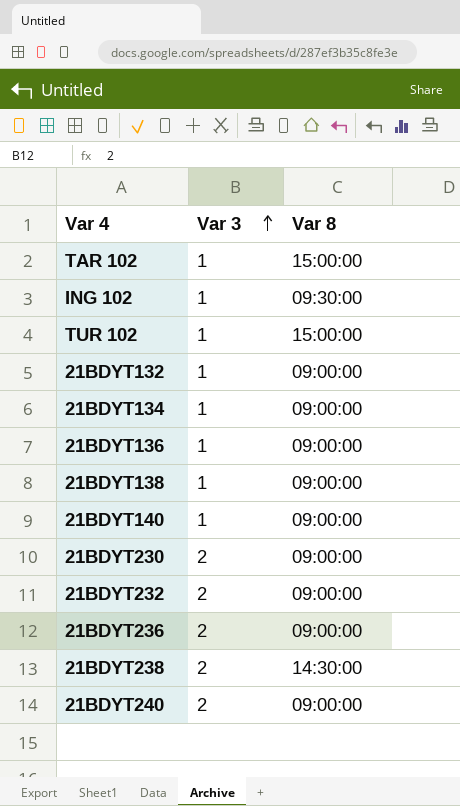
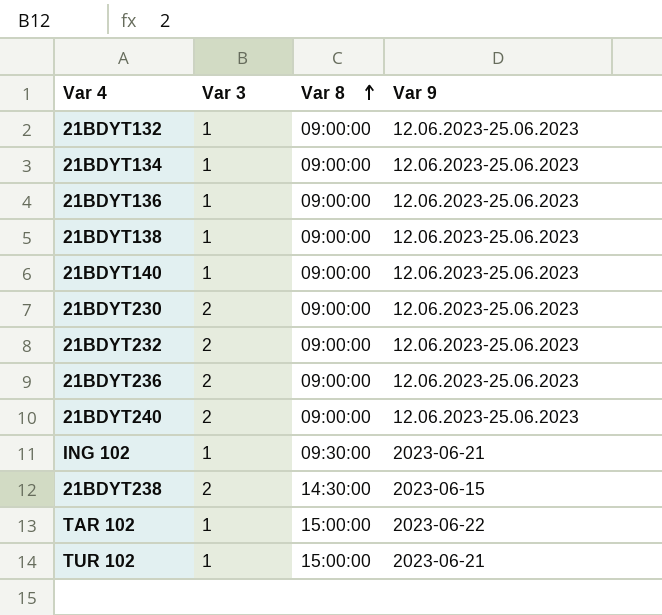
row order: Var 3 ascending -> Var 8 ascending
column Var 9 | position: none -> 4

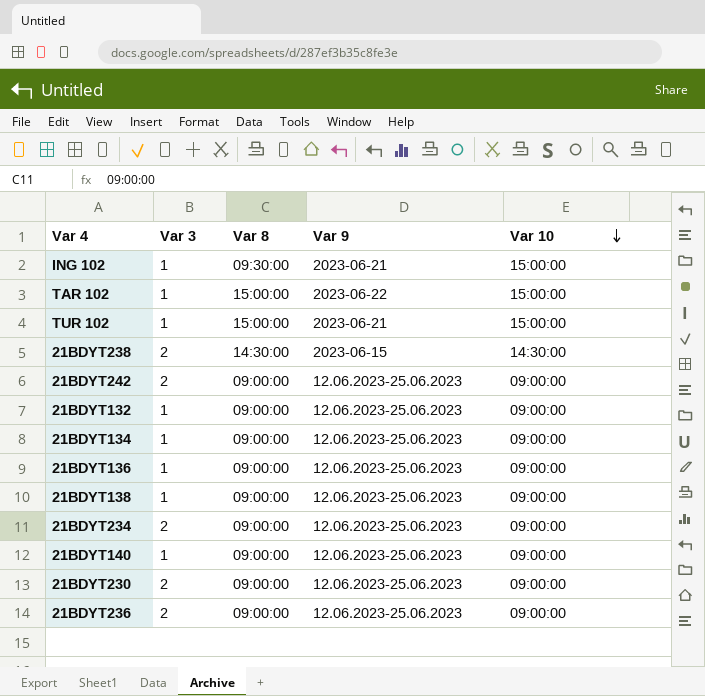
row order: Var 8 ascending -> Var 10 descending
column Var 10 | position: none -> 5
row 21BDYT232: 2 | 09:00:00 | 12.06.2023-25.06.2023 -> none
row 21BDYT240: 2 | 09:00:00 | 12.06.2023-25.06.2023 -> none
row 21BDYT242: none -> 2 | 09:00:00 | 12.06.2023-25.06.2023 | 09:00:00
row 21BDYT234: none -> 2 | 09:00:00 | 12.06.2023-25.06.2023 | 09:00:00

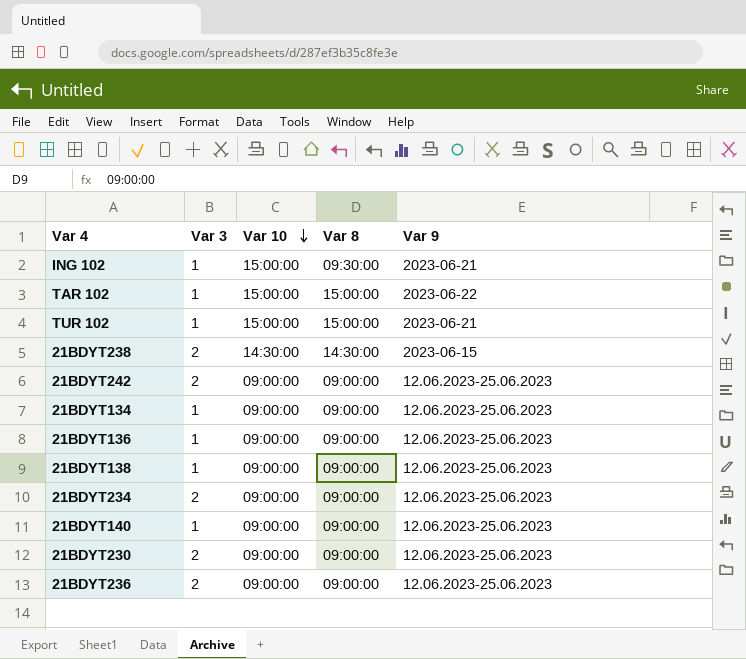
column Var 10 | position: 5 -> 3
row 21BDYT132: 1 | 09:00:00 | 12.06.2023-25.06.2023 | 09:00:00 -> none

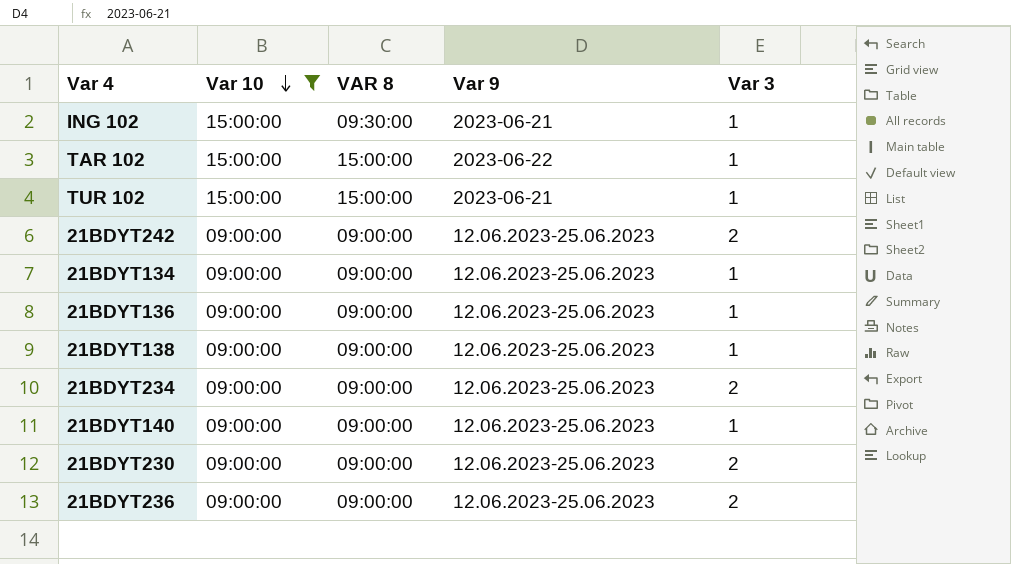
filter: none -> Var 10 != 14:30:00
column name: Var 8 -> VAR 8
column Var 3 | position: 2 -> 5

